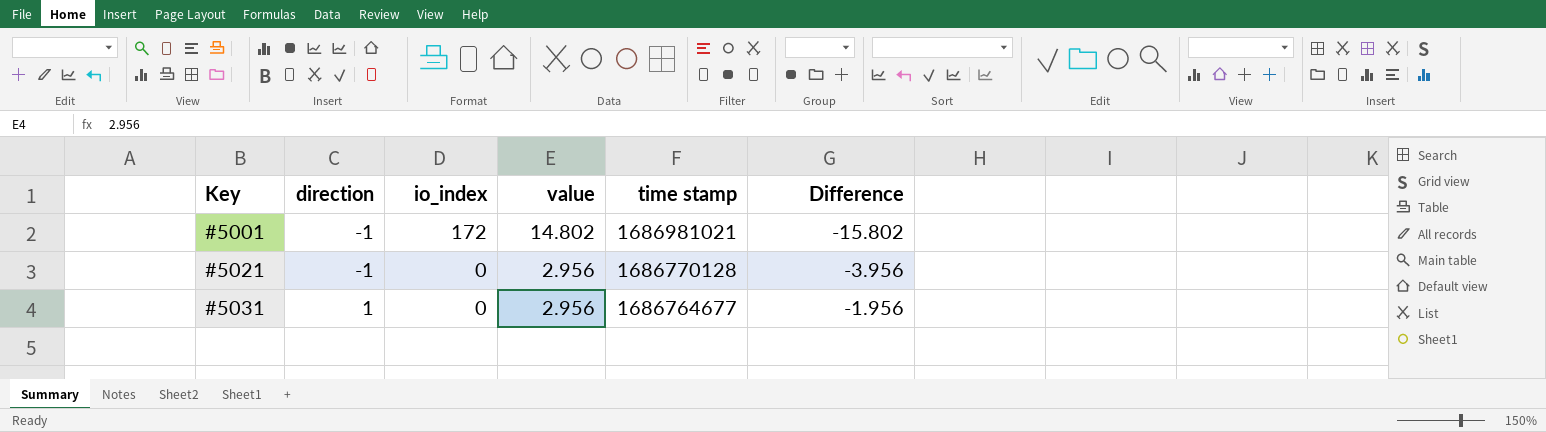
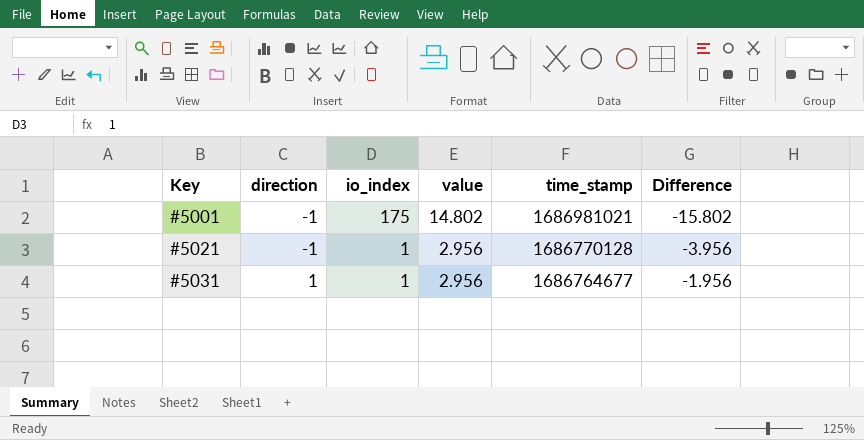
column name: time stamp -> time_stamp
#5001 | io_index: 172 -> 175
#5021 | io_index: 0 -> 1
#5031 | io_index: 0 -> 1

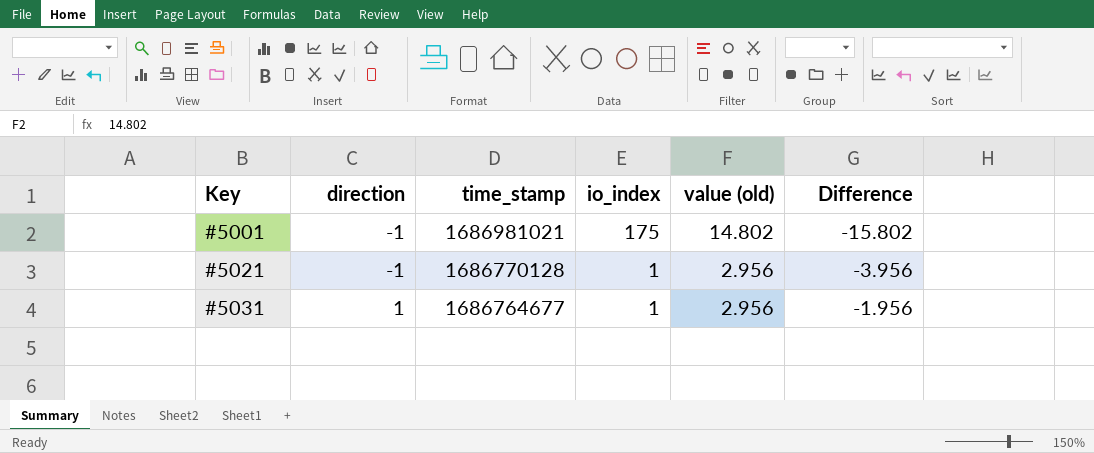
column time_stamp | position: 5 -> 3
column name: value -> value (old)

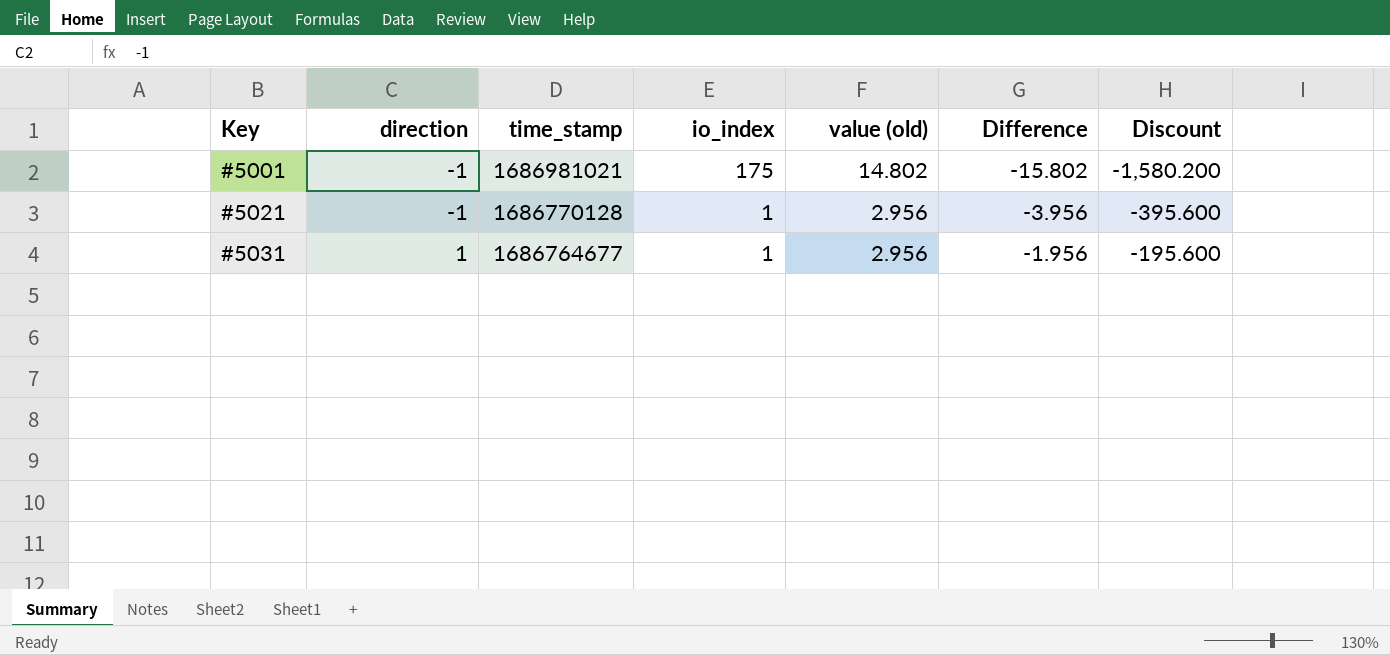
column Discount | formula: none -> [Difference] * 100

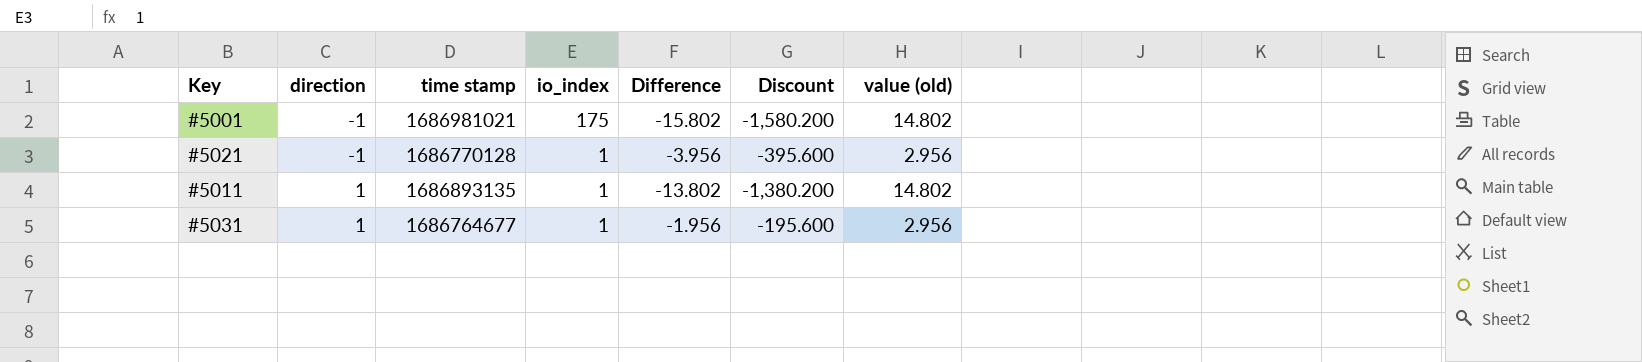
column name: time_stamp -> time stamp
column value (old) | position: 5 -> 7
row #5011: none -> 1 | 1686893135 | 1 | -13.802 | -1,380.200 | 14.802

